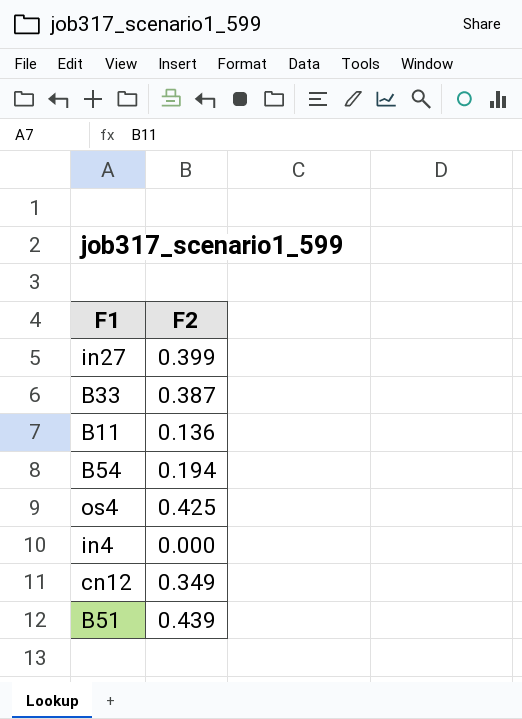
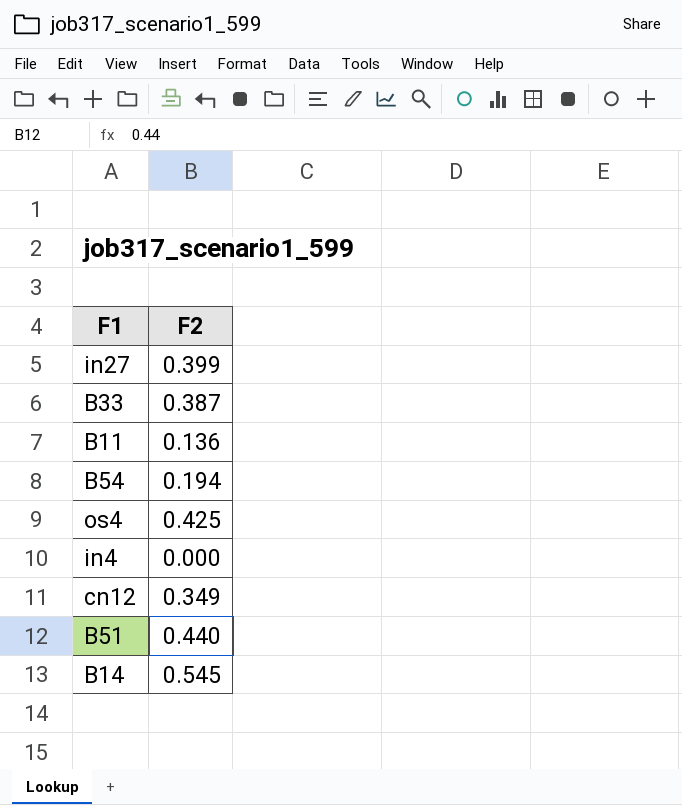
B51 | F2: 0.439 -> 0.440
row B14: none -> 0.545

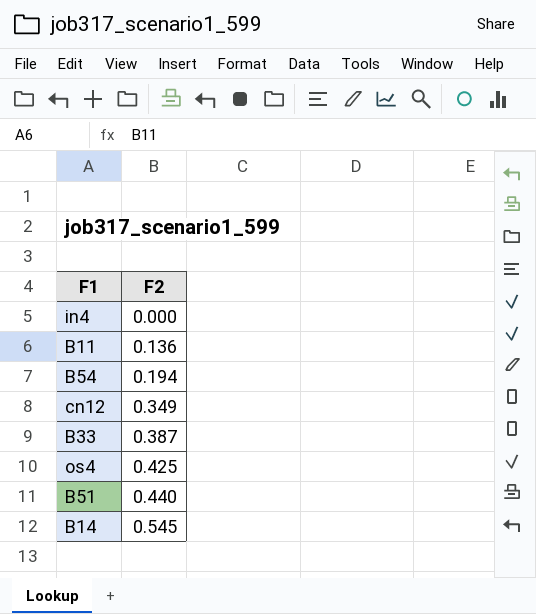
row order: none -> F2 ascending
row in27: 0.399 -> none

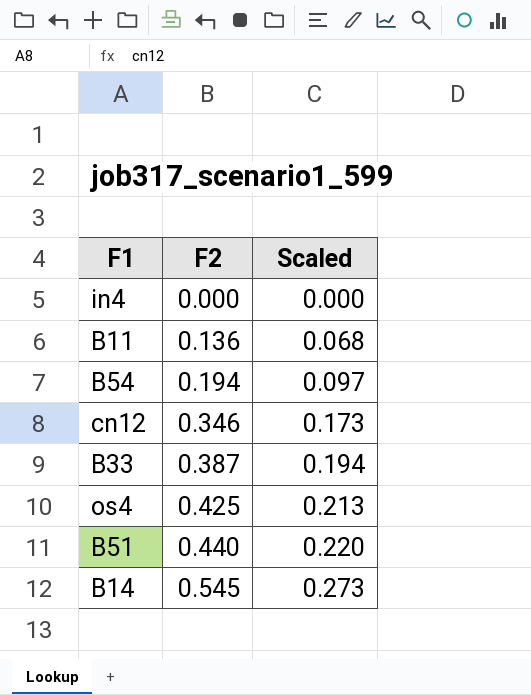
column Scaled | formula: none -> [F2] * 0.5
cn12 | F2: 0.349 -> 0.346

